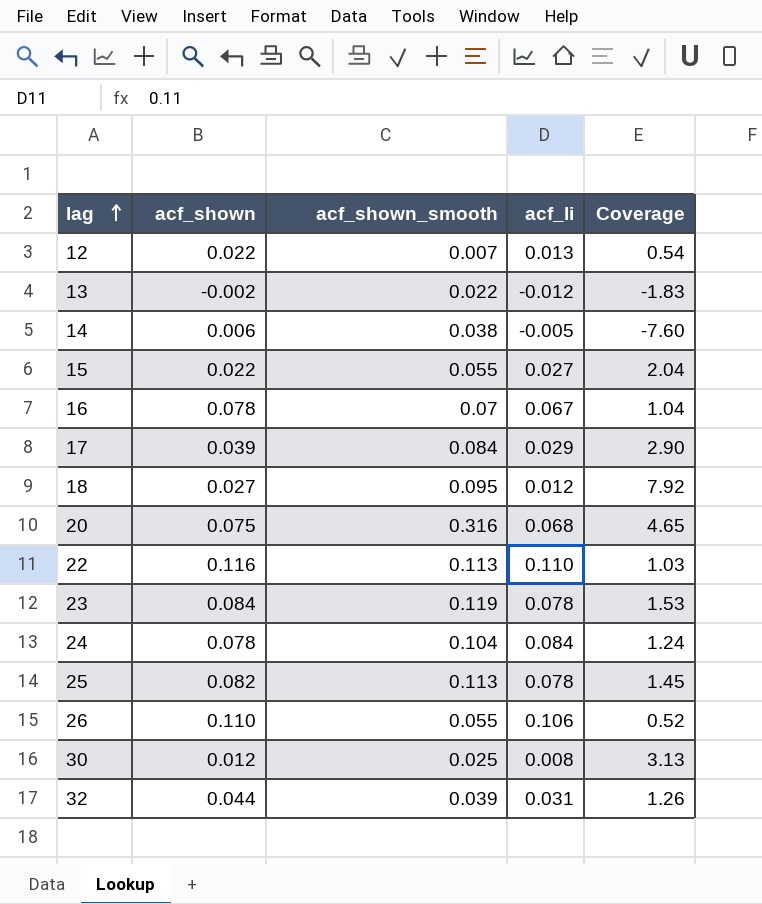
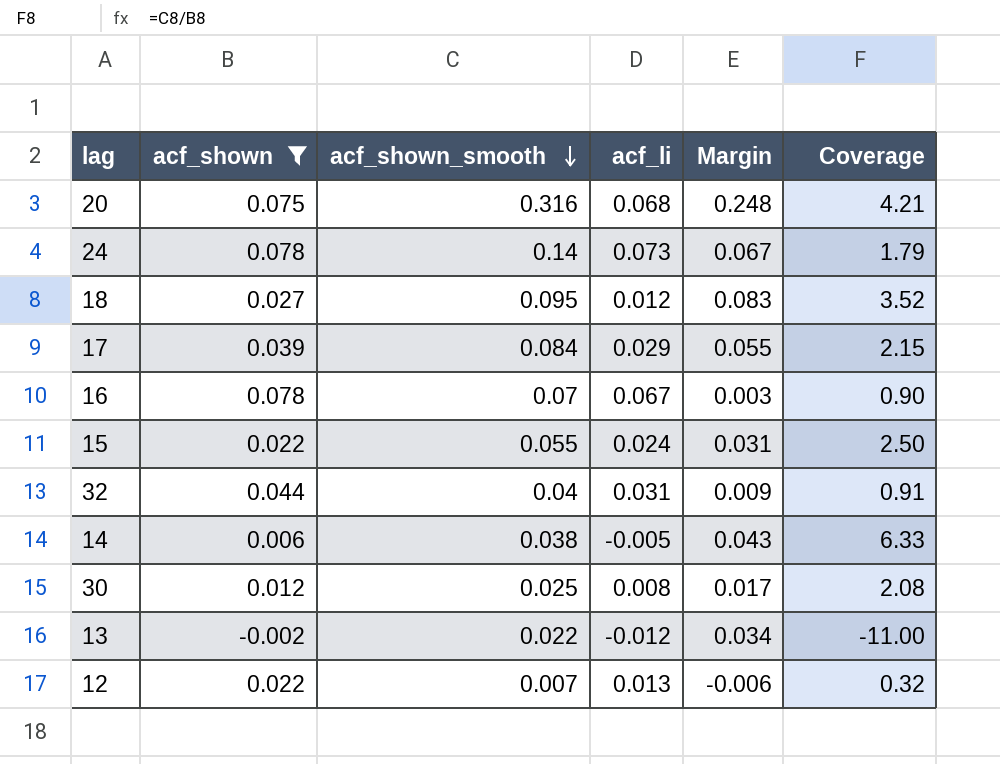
filter: none -> acf_shown <= 0.078
row order: lag ascending -> acf_shown_smooth descending
column Margin | formula: none -> [acf_shown_smooth] - [acf_li]
column Coverage | formula: [acf_shown_smooth] / [acf_li] -> [acf_shown_smooth] / [acf_shown]
24 | acf_shown_smooth: 0.104 -> 0.14
24 | acf_li: 0.084 -> 0.073
15 | acf_li: 0.027 -> 0.024
32 | acf_shown_smooth: 0.039 -> 0.04

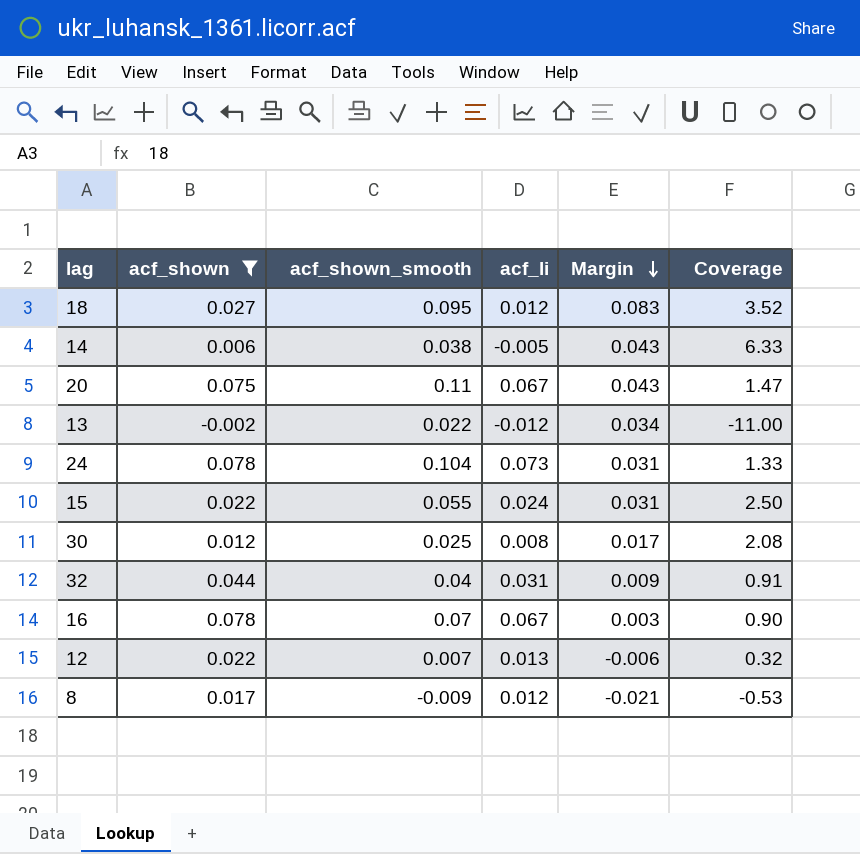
row order: acf_shown_smooth descending -> Margin descending
row 17: 0.039 | 0.084 | 0.029 | 0.055 | 2.15 -> none
20 | acf_shown_smooth: 0.316 -> 0.11
20 | acf_li: 0.068 -> 0.067
20 | Margin: 0.248 -> 0.043
20 | Coverage: 4.21 -> 1.47
24 | acf_shown_smooth: 0.14 -> 0.104
24 | Margin: 0.067 -> 0.031
24 | Coverage: 1.79 -> 1.33
row 8: none -> 0.017 | -0.009 | 0.012 | -0.021 | -0.53

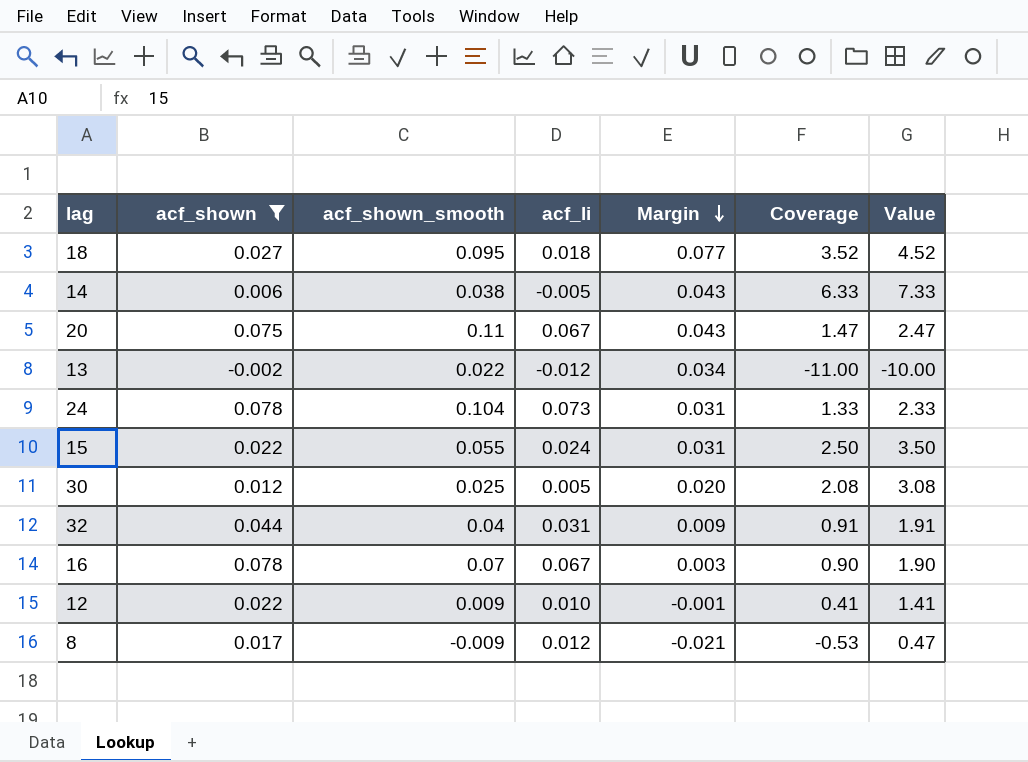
column Value | formula: none -> [Coverage] + 1
18 | acf_li: 0.012 -> 0.018
18 | Margin: 0.083 -> 0.077
30 | acf_li: 0.008 -> 0.005
30 | Margin: 0.017 -> 0.020
12 | acf_shown_smooth: 0.007 -> 0.009
12 | acf_li: 0.013 -> 0.010
12 | Margin: -0.006 -> -0.001
12 | Coverage: 0.32 -> 0.41

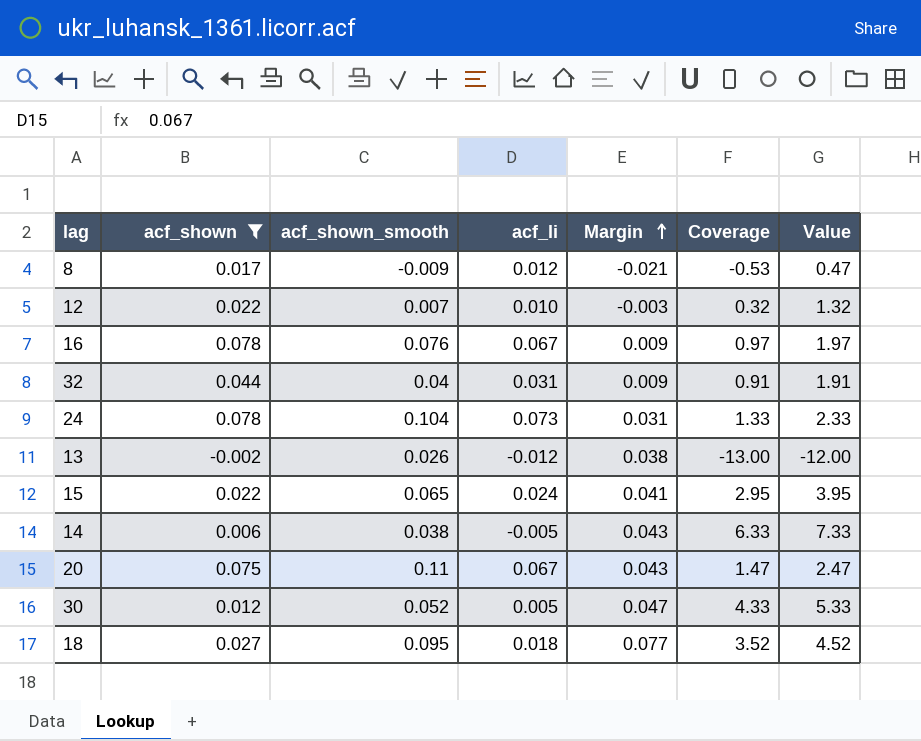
row order: Margin descending -> Margin ascending
12 | acf_shown_smooth: 0.009 -> 0.007
12 | Margin: -0.001 -> -0.003
12 | Coverage: 0.41 -> 0.32
12 | Value: 1.41 -> 1.32
16 | acf_shown_smooth: 0.07 -> 0.076
16 | Margin: 0.003 -> 0.009
16 | Coverage: 0.90 -> 0.97
16 | Value: 1.90 -> 1.97
13 | acf_shown_smooth: 0.022 -> 0.026
13 | Margin: 0.034 -> 0.038
13 | Coverage: -11.00 -> -13.00
13 | Value: -10.00 -> -12.00
15 | acf_shown_smooth: 0.055 -> 0.065
15 | Margin: 0.031 -> 0.041
15 | Coverage: 2.50 -> 2.95
15 | Value: 3.50 -> 3.95
30 | acf_shown_smooth: 0.025 -> 0.052
30 | Margin: 0.020 -> 0.047
30 | Coverage: 2.08 -> 4.33
30 | Value: 3.08 -> 5.33

